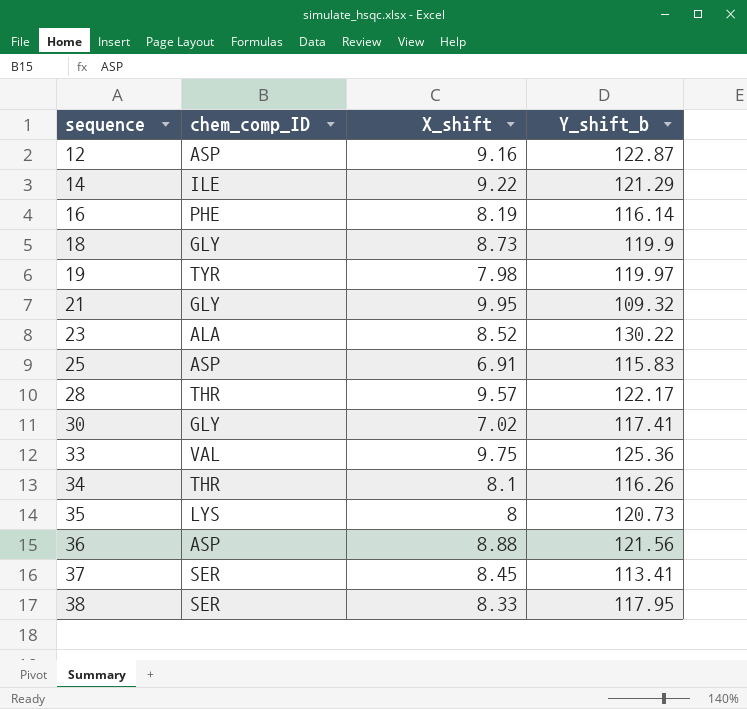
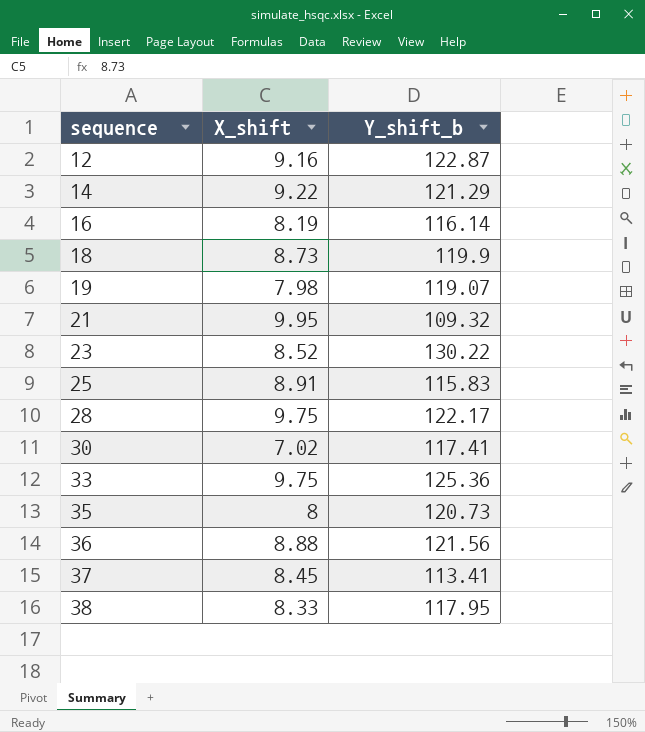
column chem_comp_ID | position: 2 -> none
row 34: THR | 8.1 | 116.26 -> none
19 | Y_shift_b: 119.97 -> 119.07
25 | X_shift: 6.91 -> 8.91
28 | X_shift: 9.57 -> 9.75

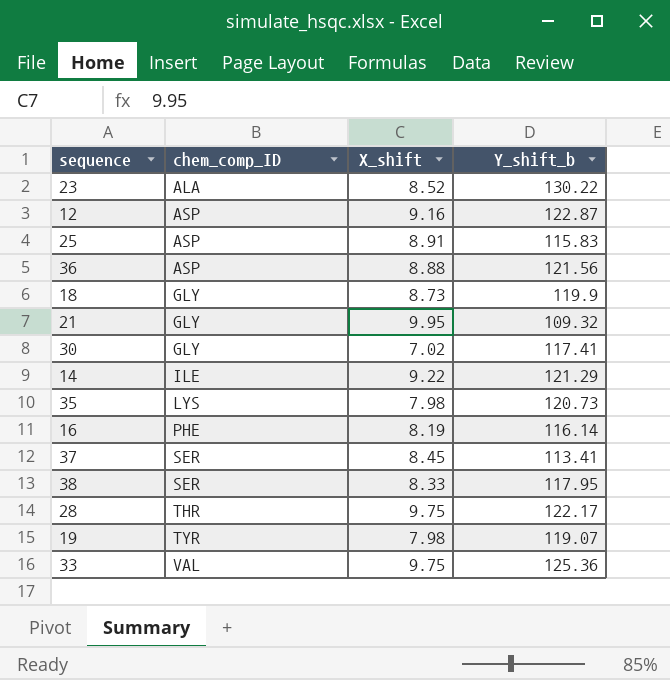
row order: sequence ascending -> chem_comp_ID ascending
column chem_comp_ID | position: none -> 2
35 | X_shift: 8 -> 7.98

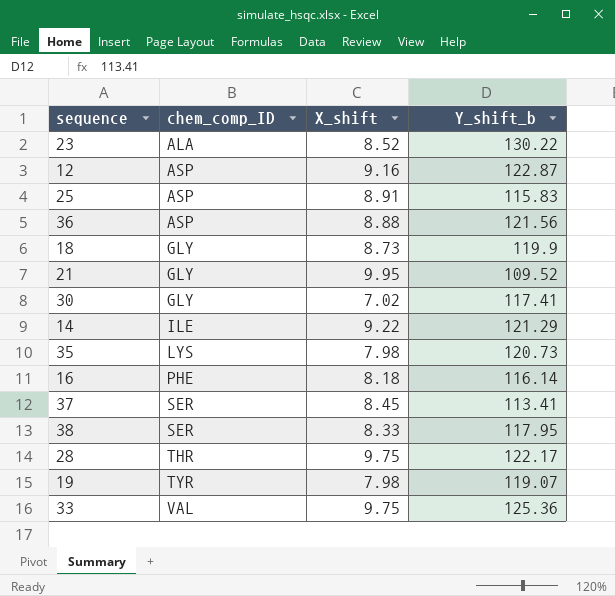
21 | Y_shift_b: 109.32 -> 109.52
16 | X_shift: 8.19 -> 8.18

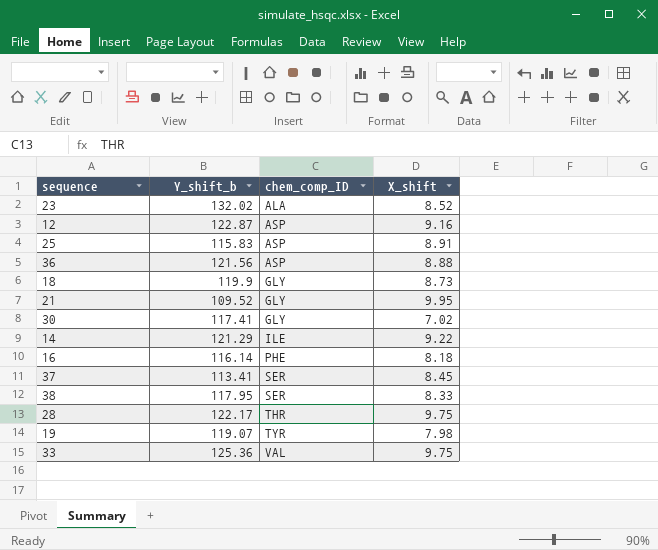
column Y_shift_b | position: 4 -> 2
row 35: LYS | 7.98 | 120.73 -> none
23 | Y_shift_b: 130.22 -> 132.02

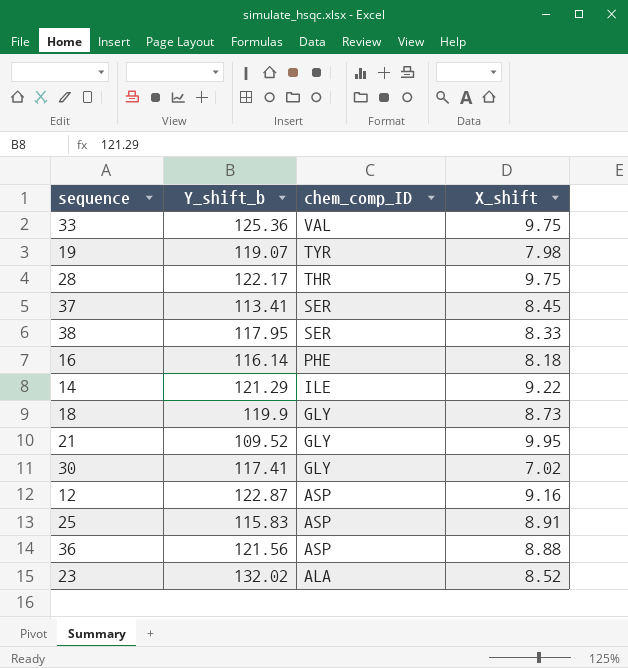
row order: chem_comp_ID ascending -> chem_comp_ID descending

